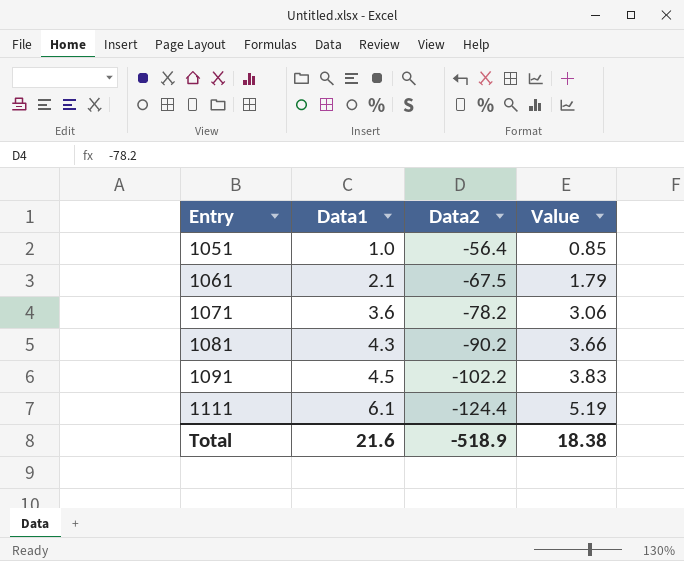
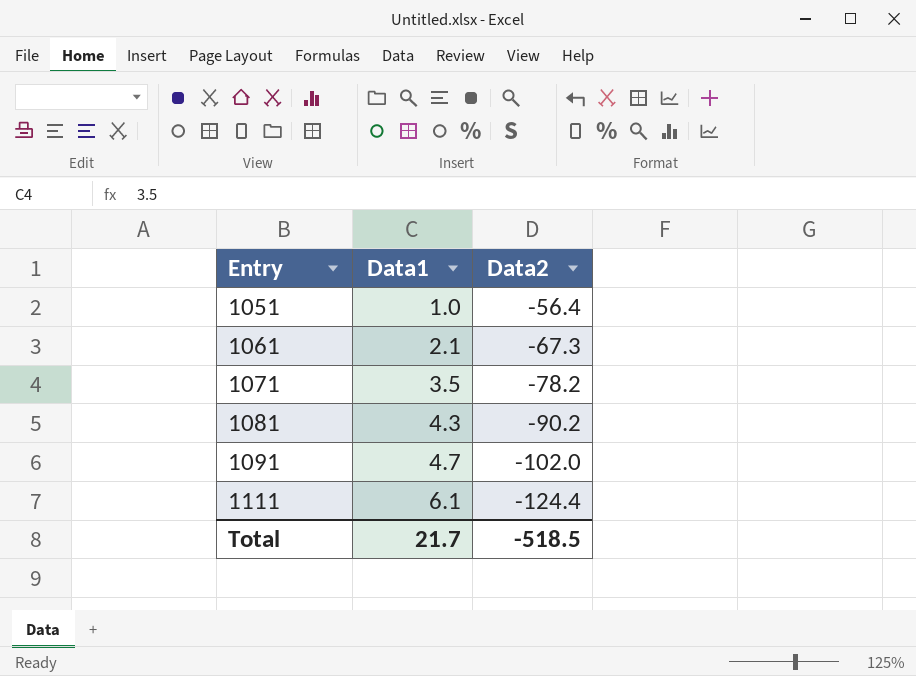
column Value | formula: [Data1] * 0.85 -> none
1061 | Data2: -67.5 -> -67.3
1071 | Data1: 3.6 -> 3.5
1091 | Data1: 4.5 -> 4.7
1091 | Data2: -102.2 -> -102.0
Total | Data1: 21.6 -> 21.7
Total | Data2: -518.9 -> -518.5

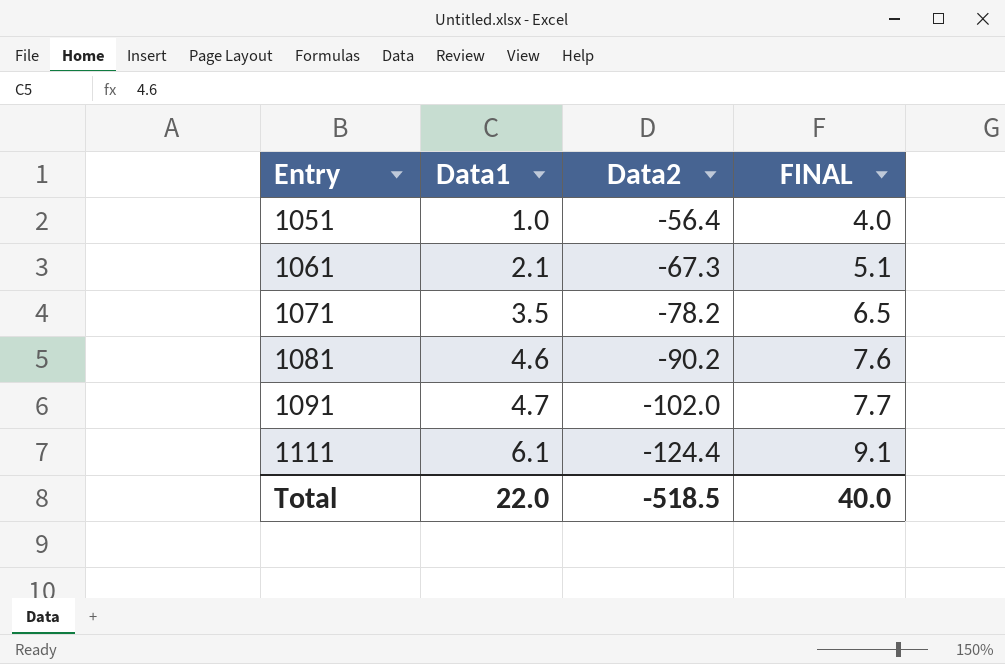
column FINAL | formula: none -> [Data1] + 3
1081 | Data1: 4.3 -> 4.6
Total | Data1: 21.7 -> 22.0

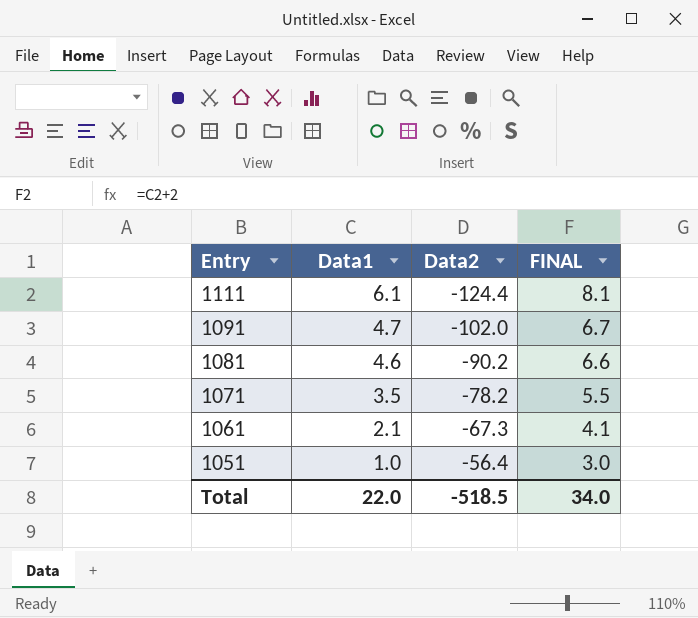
row order: Entry ascending -> Entry descending
column FINAL | formula: [Data1] + 3 -> [Data1] + 2
Total | FINAL: 40.0 -> 34.0

